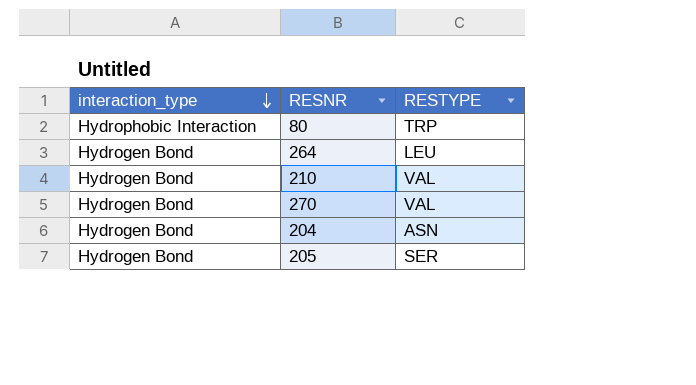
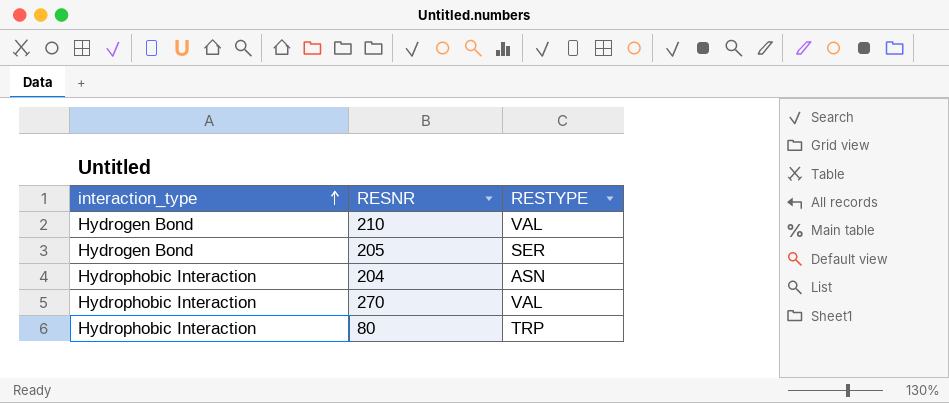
row order: interaction_type descending -> interaction_type ascending
row 264: Hydrogen Bond | LEU -> none
204 | interaction_type: Hydrogen Bond -> Hydrophobic Interaction
270 | interaction_type: Hydrogen Bond -> Hydrophobic Interaction

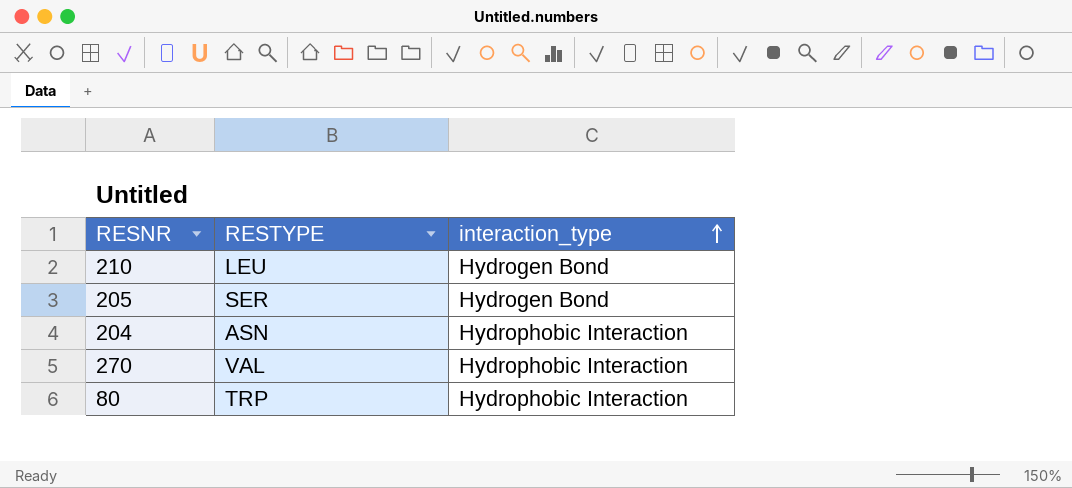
column interaction_type | position: 1 -> 3
210 | RESTYPE: VAL -> LEU

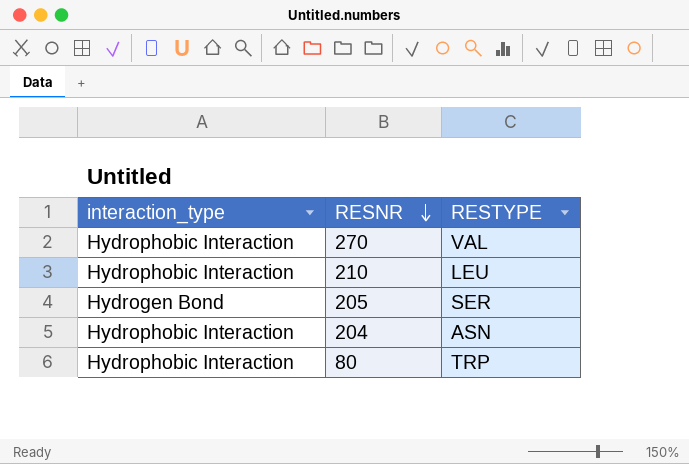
row order: interaction_type ascending -> RESNR descending
column interaction_type | position: 3 -> 1
210 | interaction_type: Hydrogen Bond -> Hydrophobic Interaction

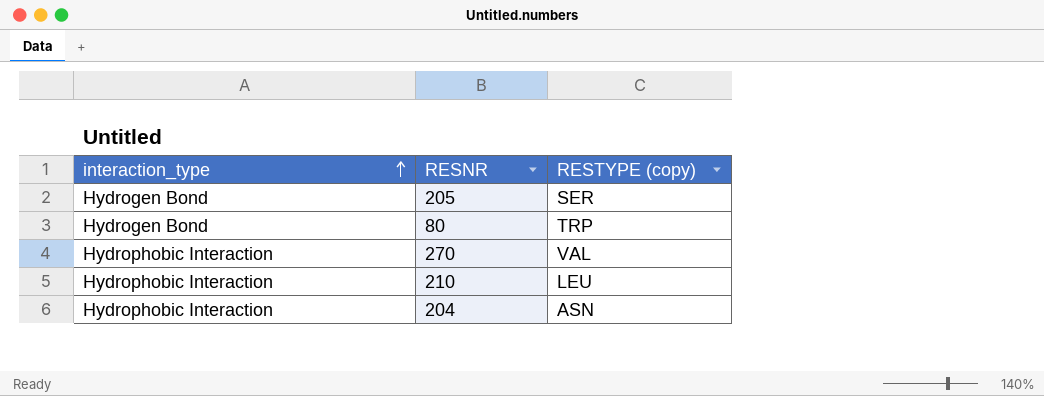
row order: RESNR descending -> interaction_type ascending
column name: RESTYPE -> RESTYPE (copy)
80 | interaction_type: Hydrophobic Interaction -> Hydrogen Bond

